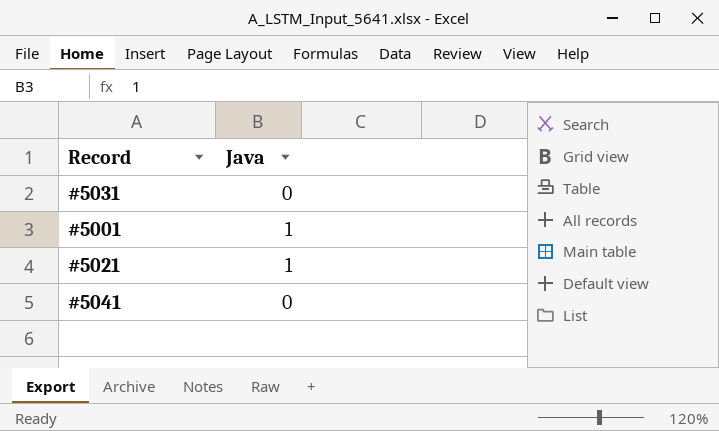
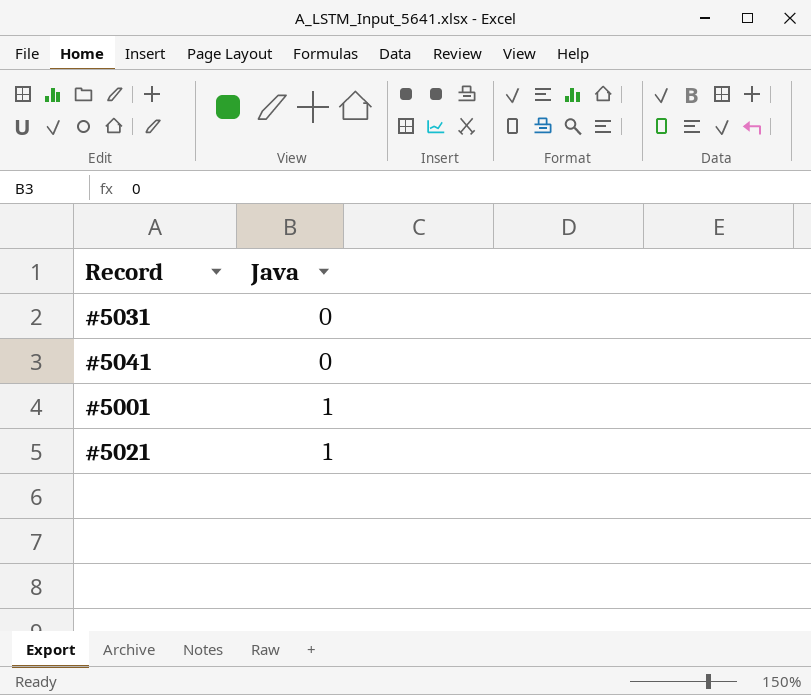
row order: none -> Java ascending

